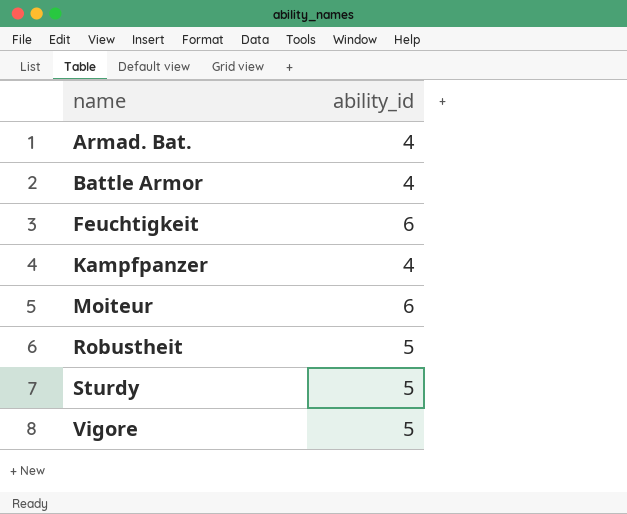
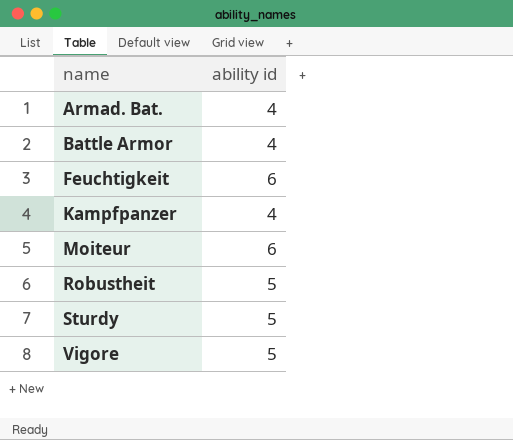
column name: ability_id -> ability id

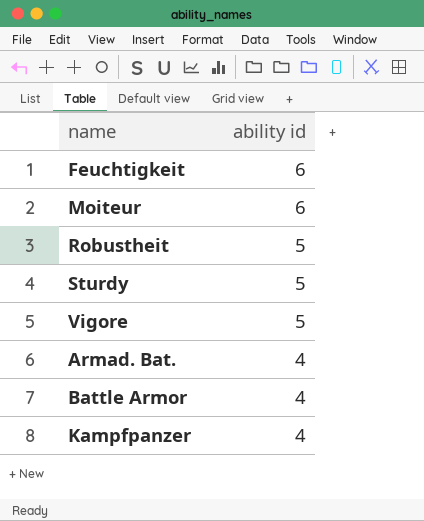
row order: name ascending -> ability id descending

